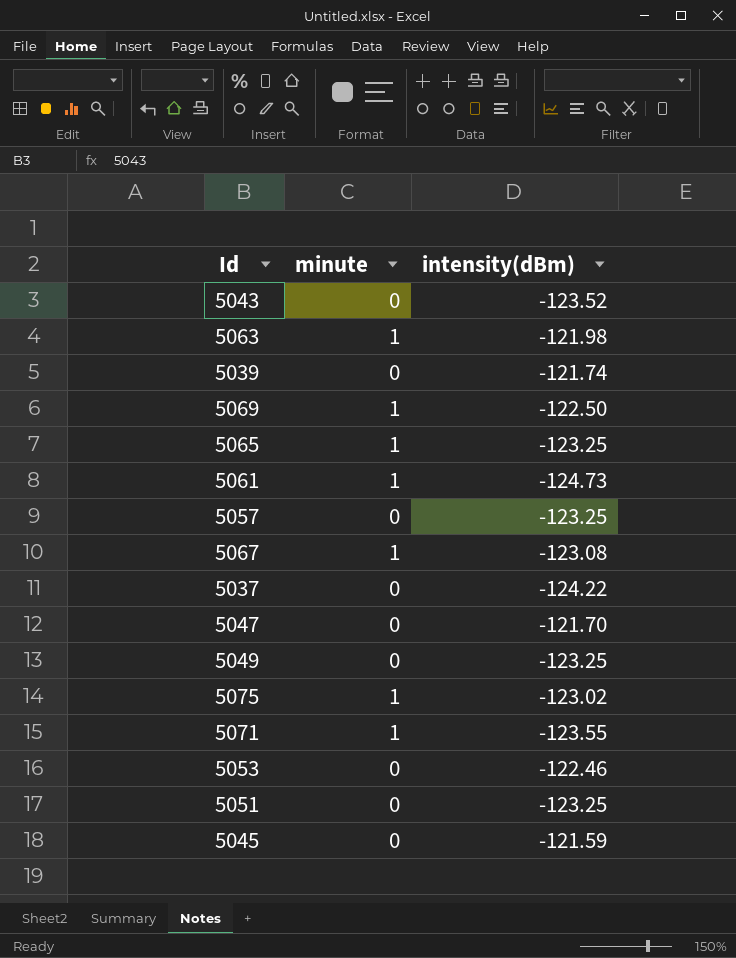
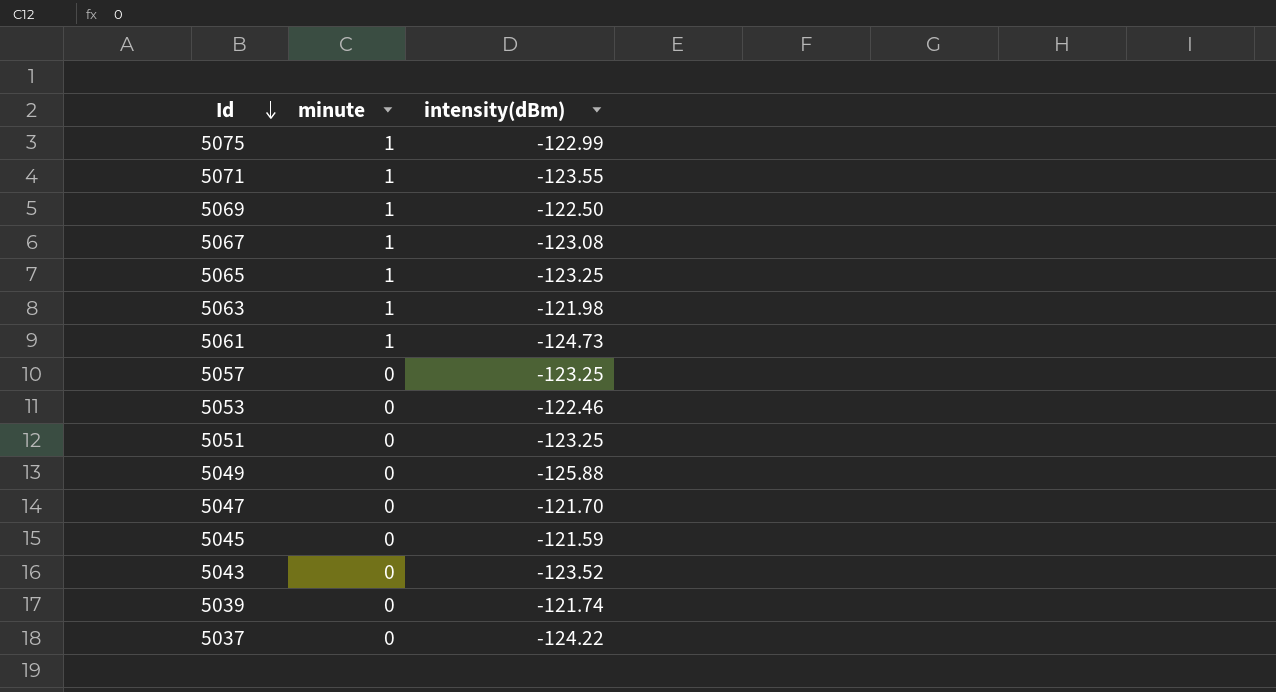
row order: none -> Id descending
5075 | intensity(dBm): -123.02 -> -122.99
5049 | intensity(dBm): -123.25 -> -125.88

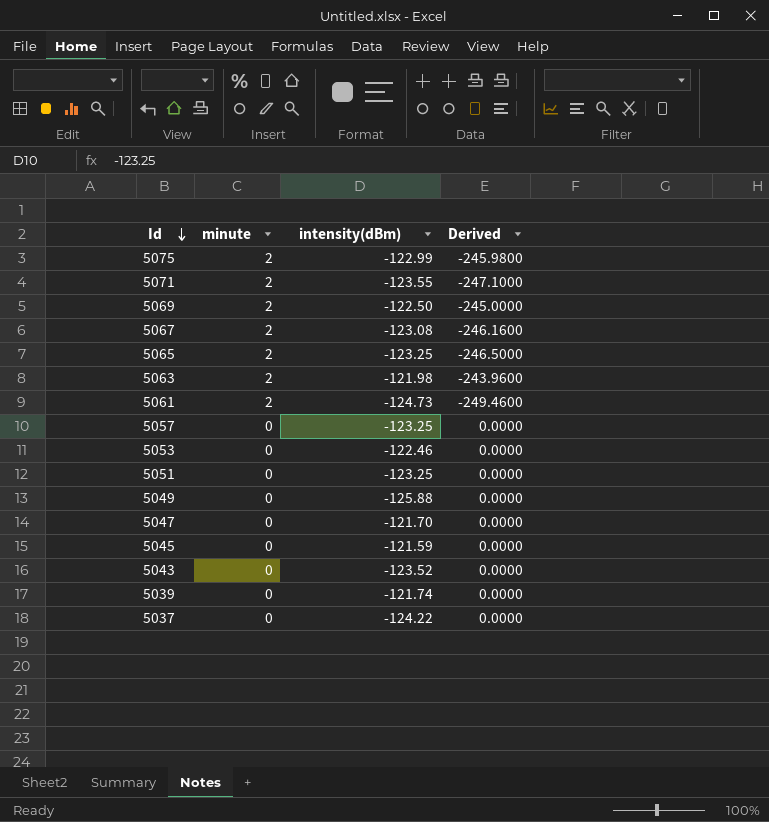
column Derived | formula: none -> [minute] * [intensity(dBm)]
5075 | minute: 1 -> 2
5071 | minute: 1 -> 2
5069 | minute: 1 -> 2
5067 | minute: 1 -> 2
5065 | minute: 1 -> 2
5063 | minute: 1 -> 2
5061 | minute: 1 -> 2

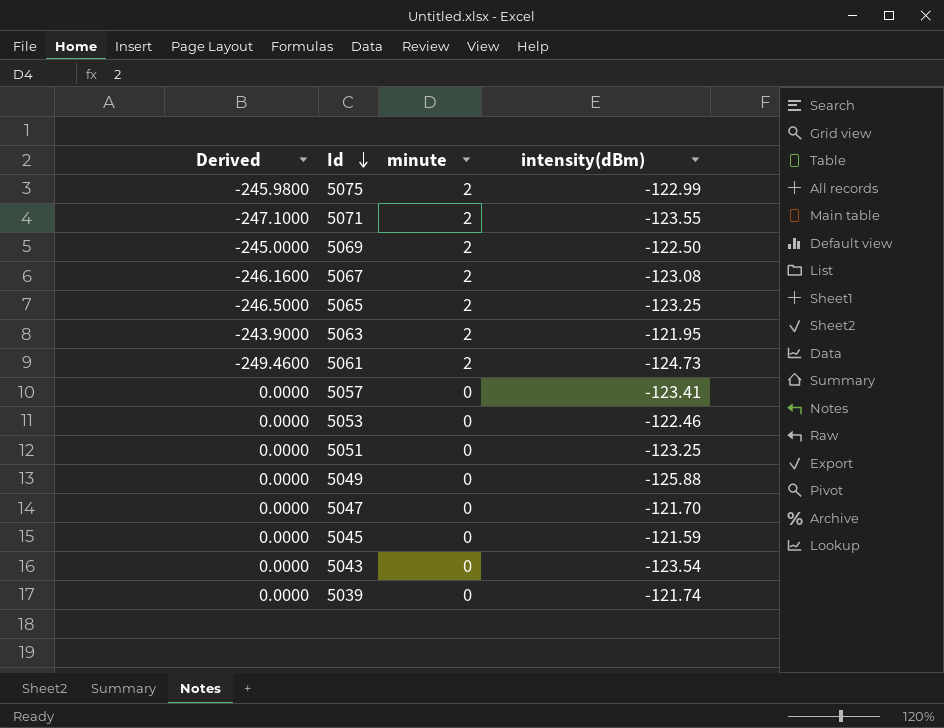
column Derived | position: 4 -> 1
row 5037: 0 | -124.22 | 0.0000 -> none
5063 | Derived: -243.9600 -> -243.9000
5063 | intensity(dBm): -121.98 -> -121.95
5057 | intensity(dBm): -123.25 -> -123.41
5043 | intensity(dBm): -123.52 -> -123.54

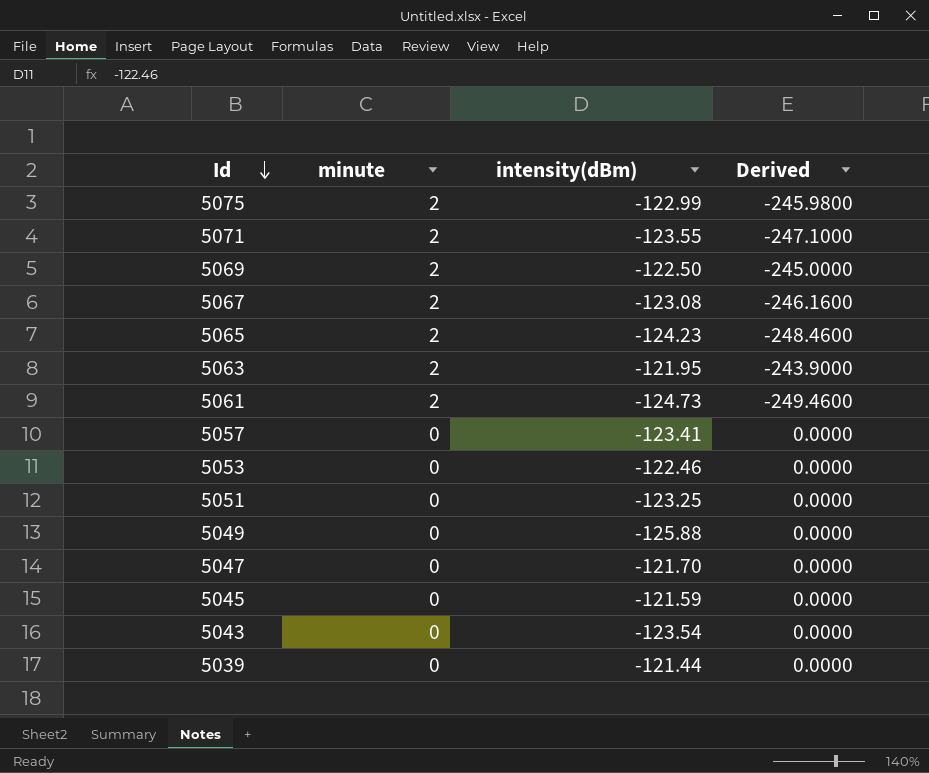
column Derived | position: 1 -> 4
5065 | intensity(dBm): -123.25 -> -124.23
5065 | Derived: -246.5000 -> -248.4600
5039 | intensity(dBm): -121.74 -> -121.44

